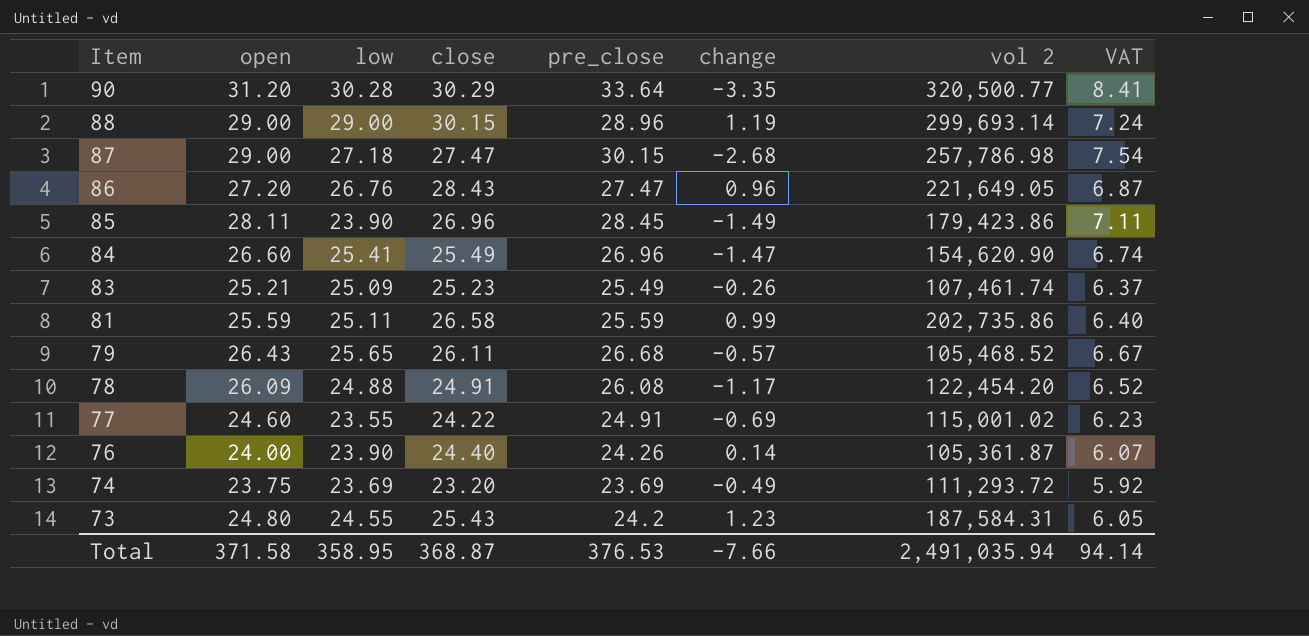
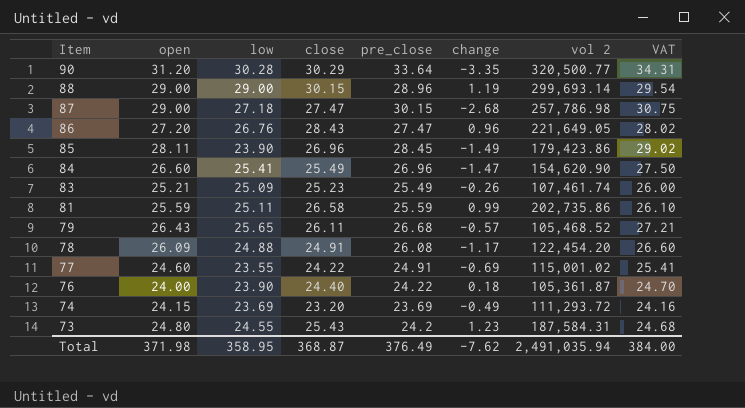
column VAT | formula: [pre_close] * 0.25 -> [pre_close] * 1.02
76 | pre_close: 24.26 -> 24.22
76 | change: 0.14 -> 0.18
74 | open: 23.75 -> 24.15
Total | open: 371.58 -> 371.98
Total | pre_close: 376.53 -> 376.49
Total | change: -7.66 -> -7.62
Total | VAT: 94.14 -> 384.00

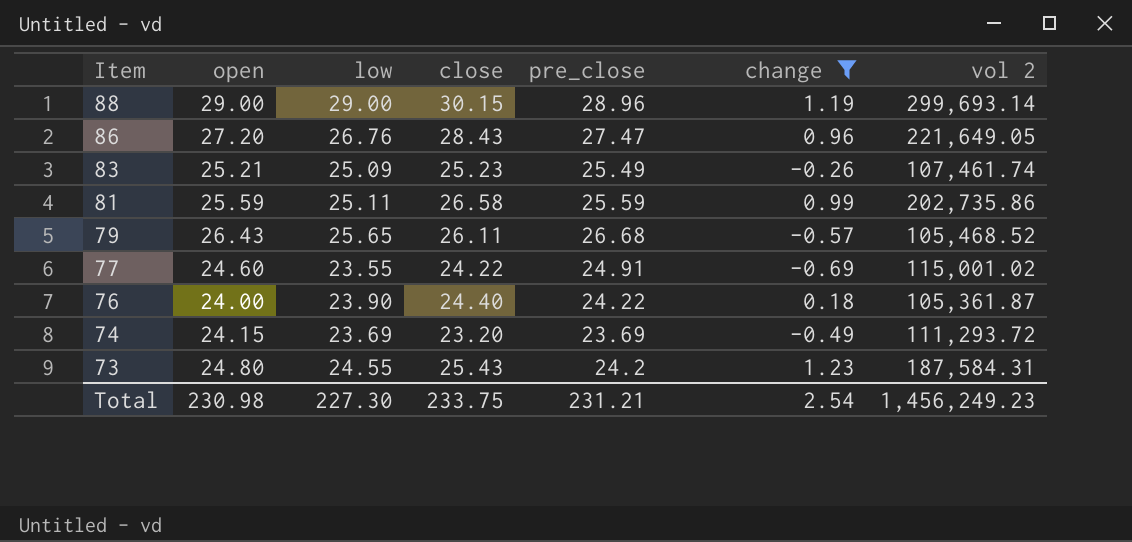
filter: none -> change >= -0.69
column VAT | formula: [pre_close] * 1.02 -> none
Total | open: 371.98 -> 230.98
Total | low: 358.95 -> 227.30
Total | close: 368.87 -> 233.75
Total | pre_close: 376.49 -> 231.21
Total | change: -7.62 -> 2.54
Total | vol 2: 2,491,035.94 -> 1,456,249.23

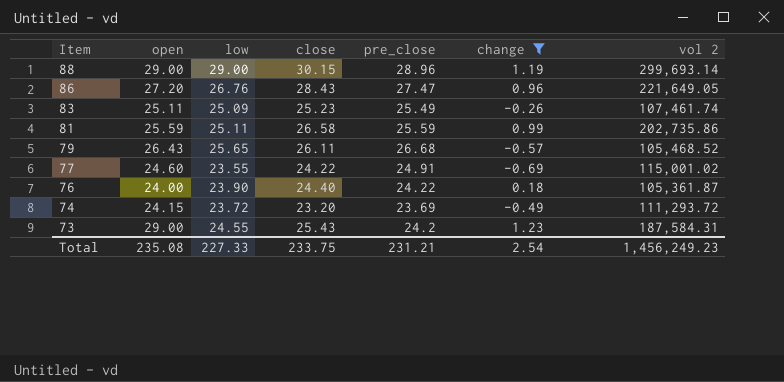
83 | open: 25.21 -> 25.11
74 | low: 23.69 -> 23.72
73 | open: 24.80 -> 29.00
Total | open: 230.98 -> 235.08
Total | low: 227.30 -> 227.33

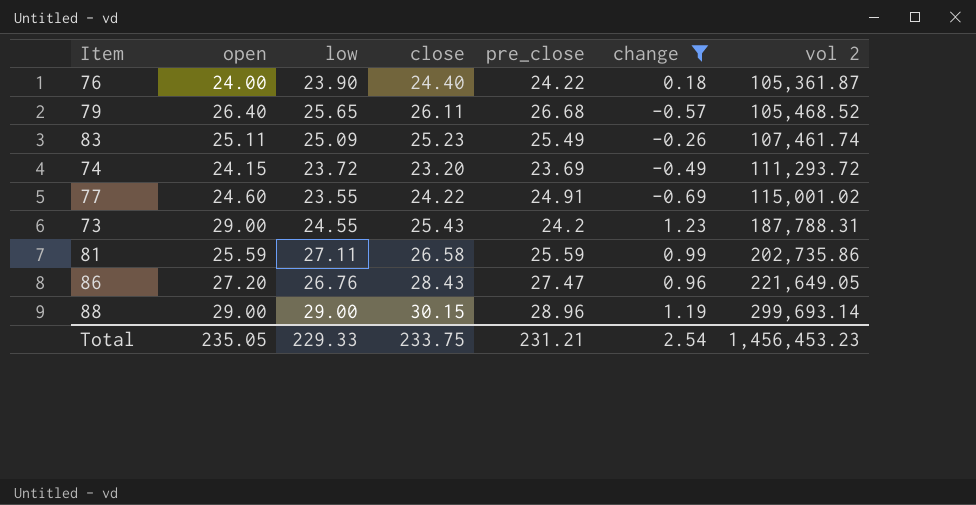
row order: Item descending -> vol 2 ascending
79 | open: 26.43 -> 26.40
73 | vol 2: 187,584.31 -> 187,788.31
81 | low: 25.11 -> 27.11
Total | open: 235.08 -> 235.05
Total | low: 227.33 -> 229.33
Total | vol 2: 1,456,249.23 -> 1,456,453.23

